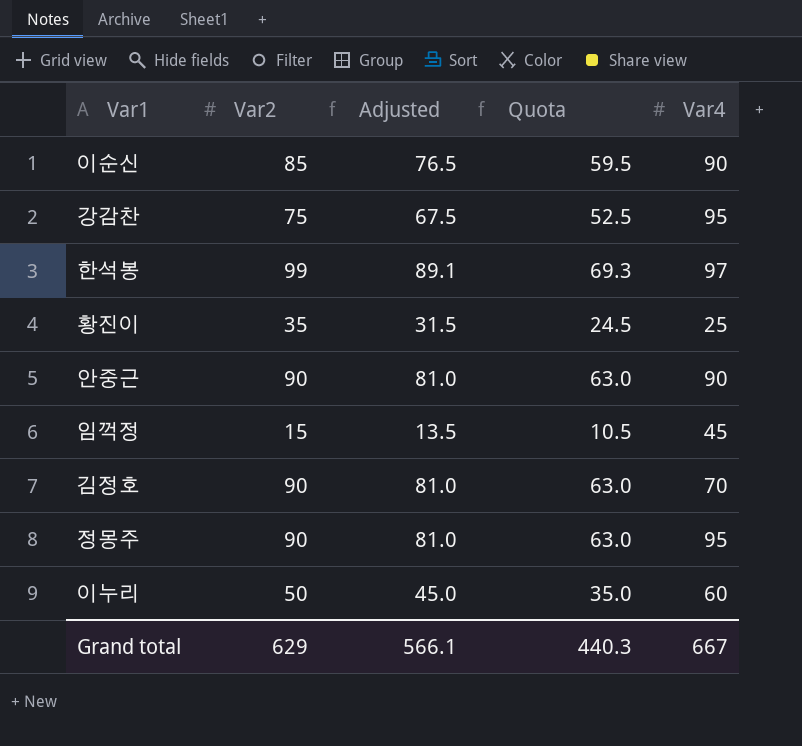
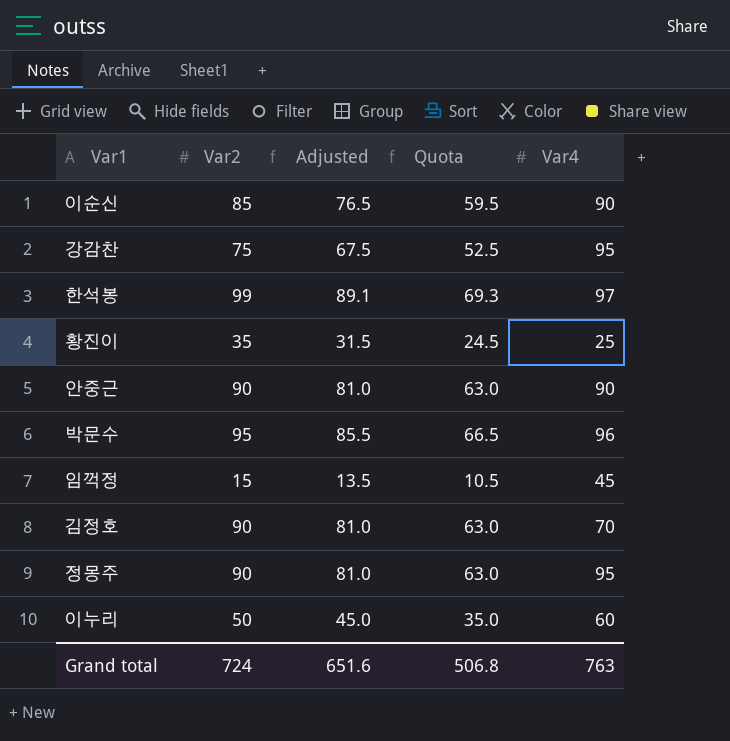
row 박문수: none -> 95 | 85.5 | 66.5 | 96
Grand total | Var2: 629 -> 724
Grand total | Adjusted: 566.1 -> 651.6
Grand total | Quota: 440.3 -> 506.8
Grand total | Var4: 667 -> 763

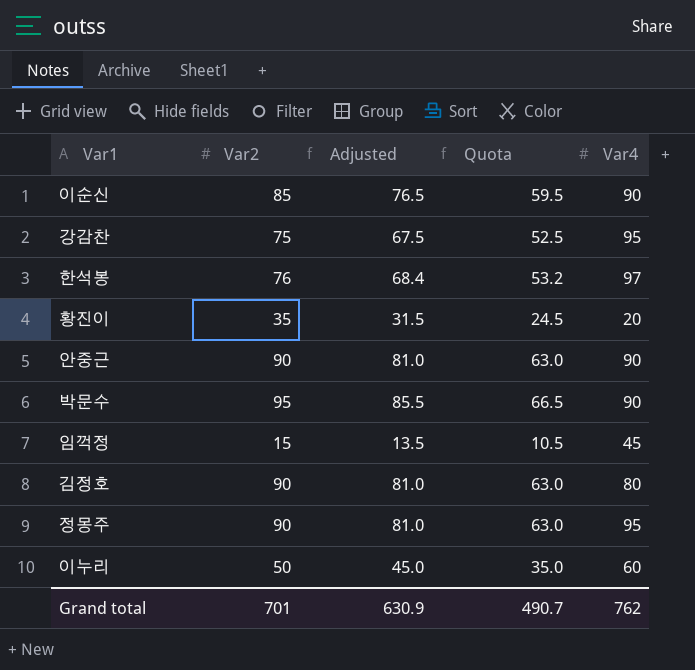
한석봉 | Var2: 99 -> 76
한석봉 | Adjusted: 89.1 -> 68.4
한석봉 | Quota: 69.3 -> 53.2
황진이 | Var4: 25 -> 20
박문수 | Var4: 96 -> 90
김정호 | Var4: 70 -> 80
Grand total | Var2: 724 -> 701
Grand total | Adjusted: 651.6 -> 630.9
Grand total | Quota: 506.8 -> 490.7
Grand total | Var4: 763 -> 762

